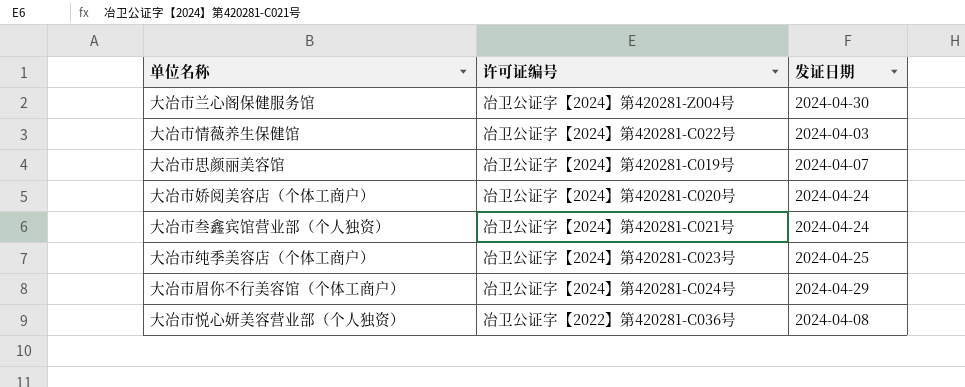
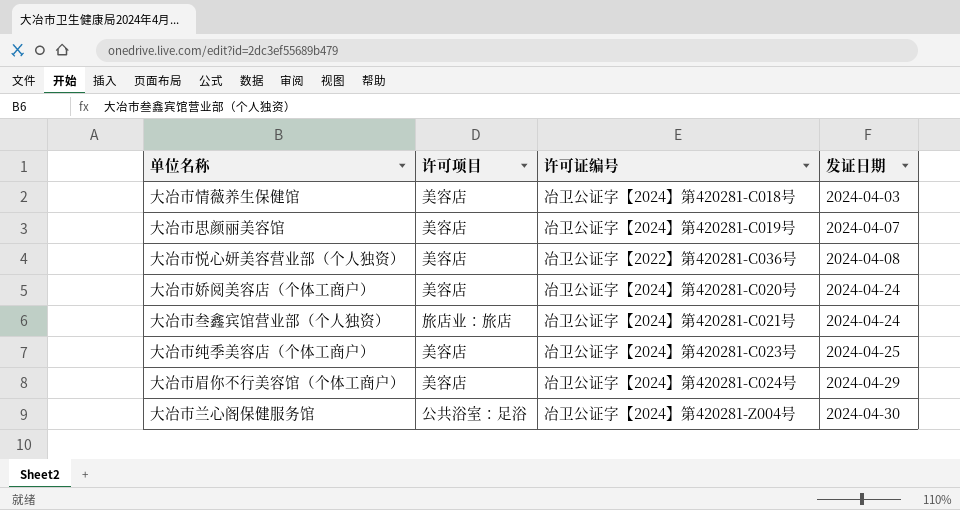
row order: none -> 发证日期 ascending
column 许可项目 | position: none -> 2
大冶市情薇养生保健馆 | 许可证编号: 冶卫公证字【2024】第420281-C022号 -> 冶卫公证字【2024】第420281-C018号

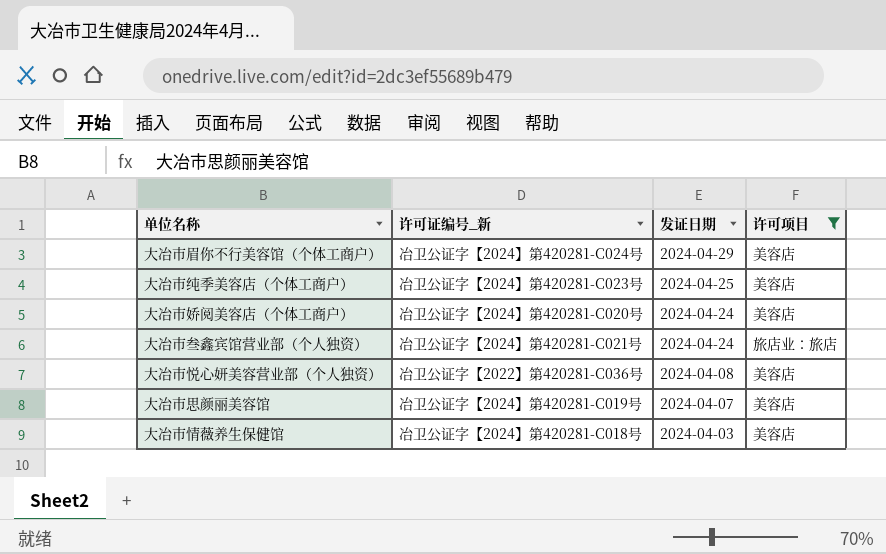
filter: none -> 许可项目 != 公共浴室：足浴
row order: 发证日期 ascending -> 发证日期 descending
column name: 许可证编号 -> 许可证编号_新
column 许可项目 | position: 2 -> 4

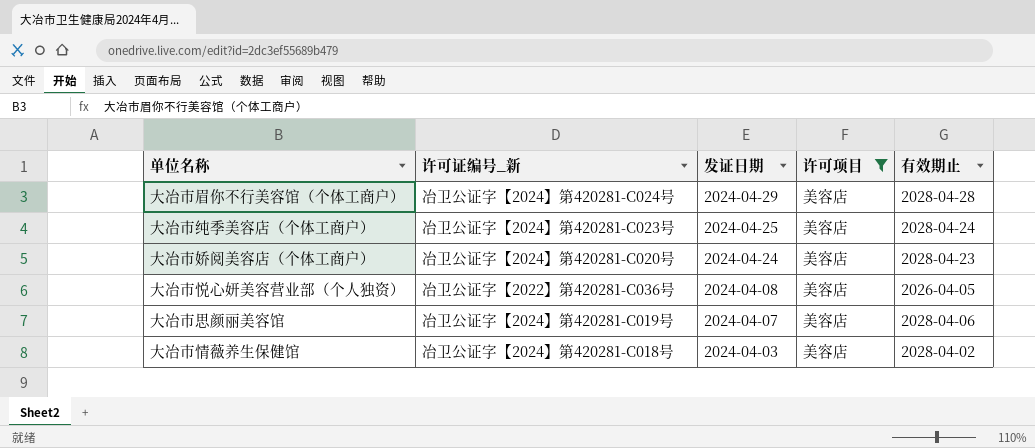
column 有效期止 | position: none -> 5
row 大冶市叁鑫宾馆营业部（个人独资）: 冶卫公证字【2024】第420281-C021号 | 2024-04-24 | 旅店业：旅店 -> none

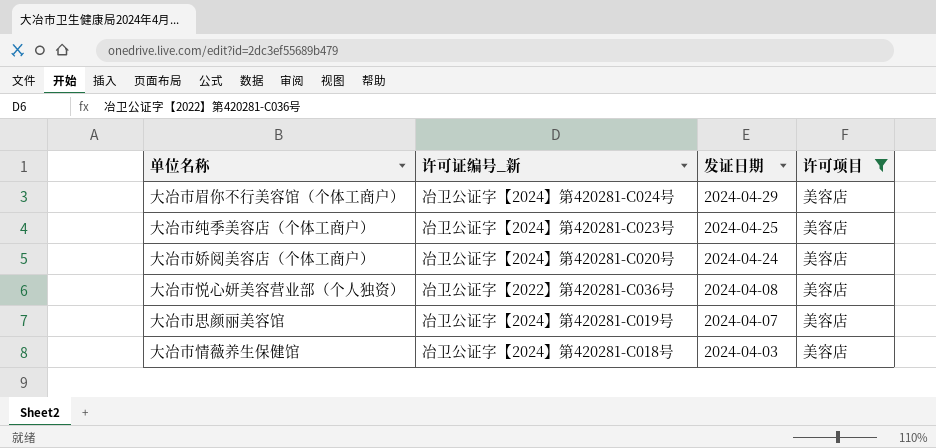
column 有效期止 | position: 5 -> none

